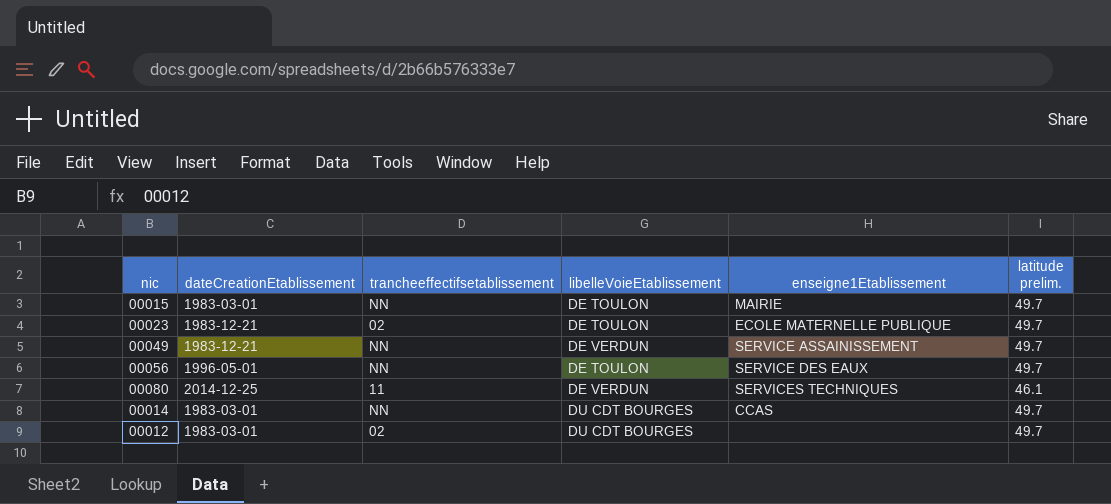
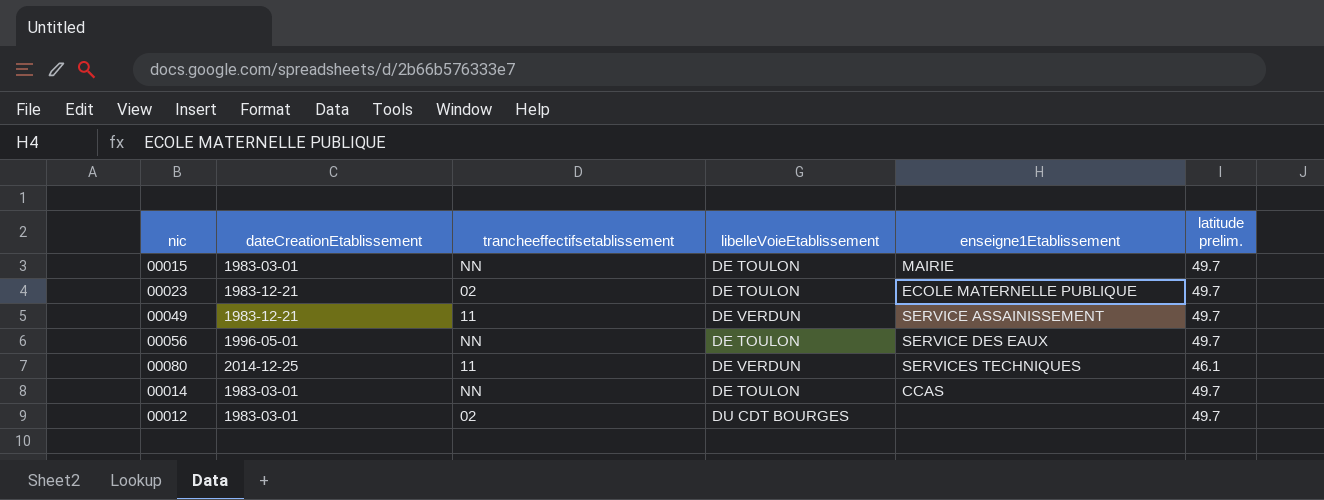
00049 | trancheeffectifsetablissement: NN -> 11
00014 | libelleVoieEtablissement: DU CDT BOURGES -> DE TOULON

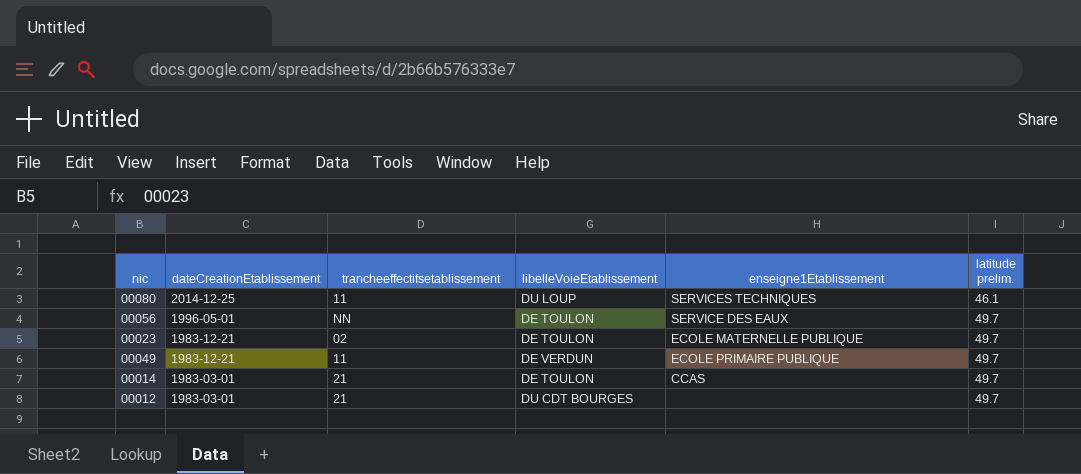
row order: none -> dateCreationEtablissement descending
row 00015: 1983-03-01 | NN | DE TOULON | MAIRIE | 49.7 -> none
00080 | libelleVoieEtablissement: DE VERDUN -> DU LOUP
00049 | enseigne1Etablissement: SERVICE ASSAINISSEMENT -> ECOLE PRIMAIRE PUBLIQUE
00014 | trancheeffectifsetablissement: NN -> 21
00012 | trancheeffectifsetablissement: 02 -> 21

